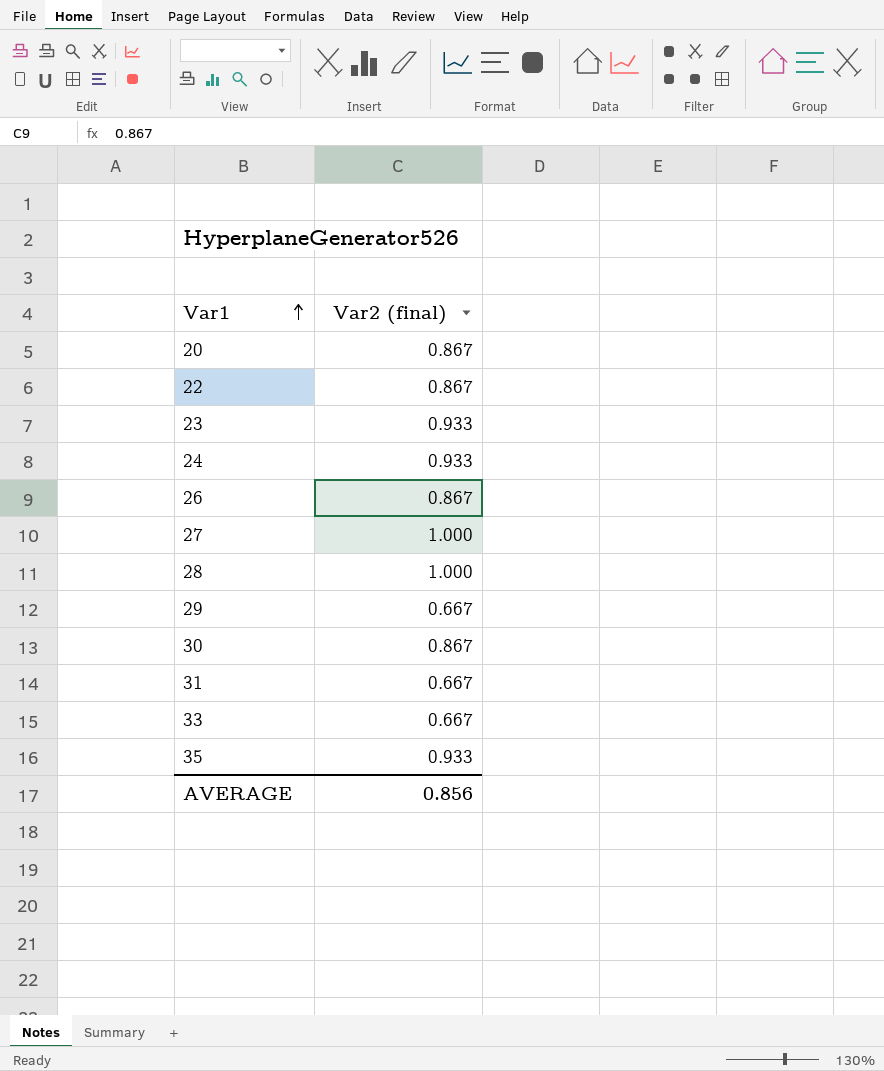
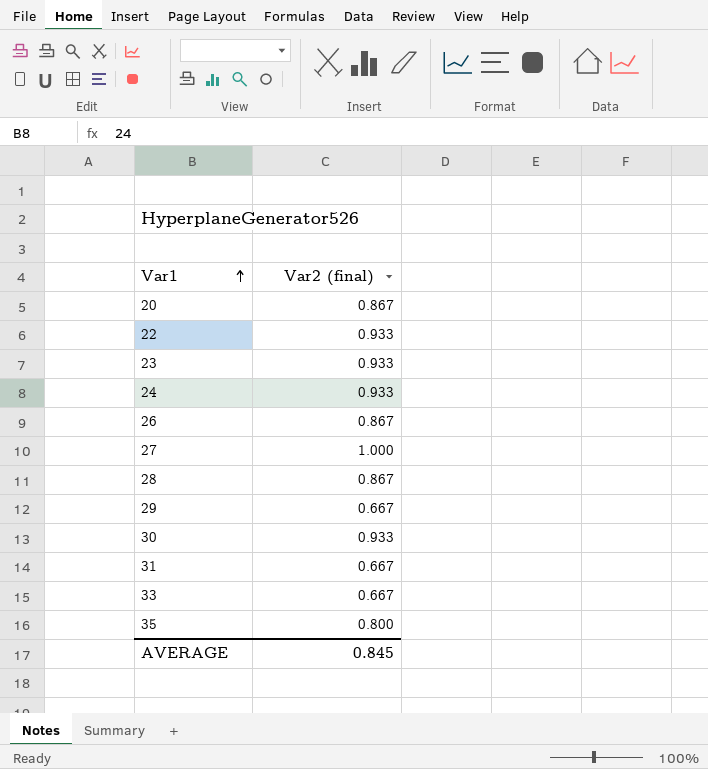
22 | Var2 (final): 0.867 -> 0.933
28 | Var2 (final): 1.000 -> 0.867
30 | Var2 (final): 0.867 -> 0.933
35 | Var2 (final): 0.933 -> 0.800
AVERAGE | Var2 (final): 0.856 -> 0.845

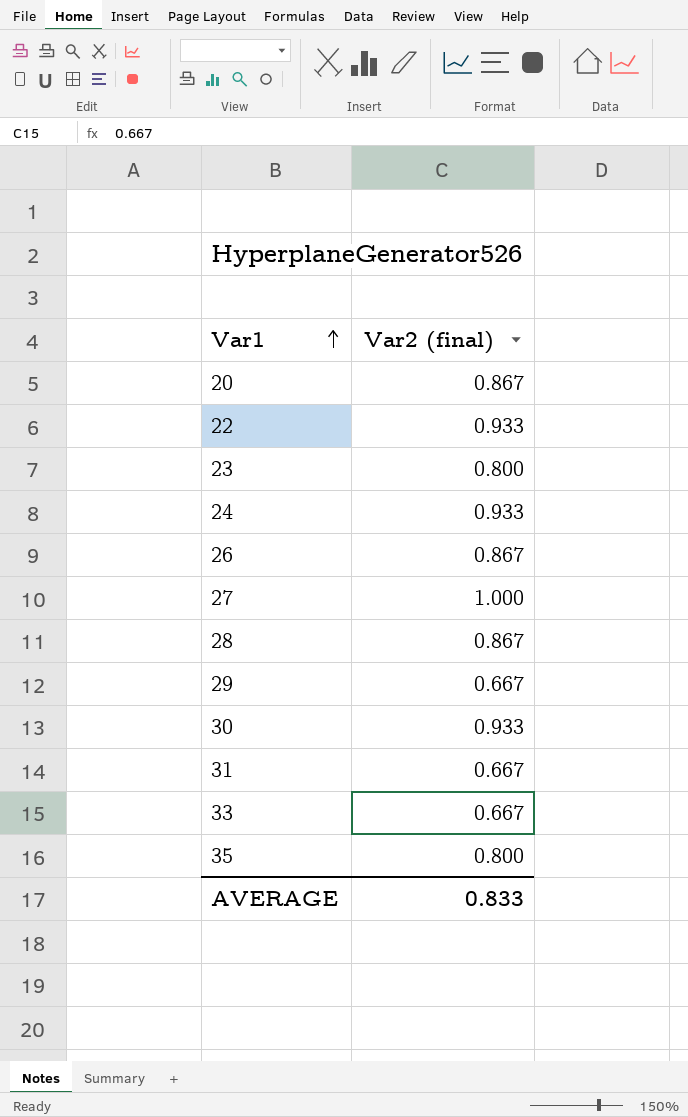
23 | Var2 (final): 0.933 -> 0.800
AVERAGE | Var2 (final): 0.845 -> 0.833

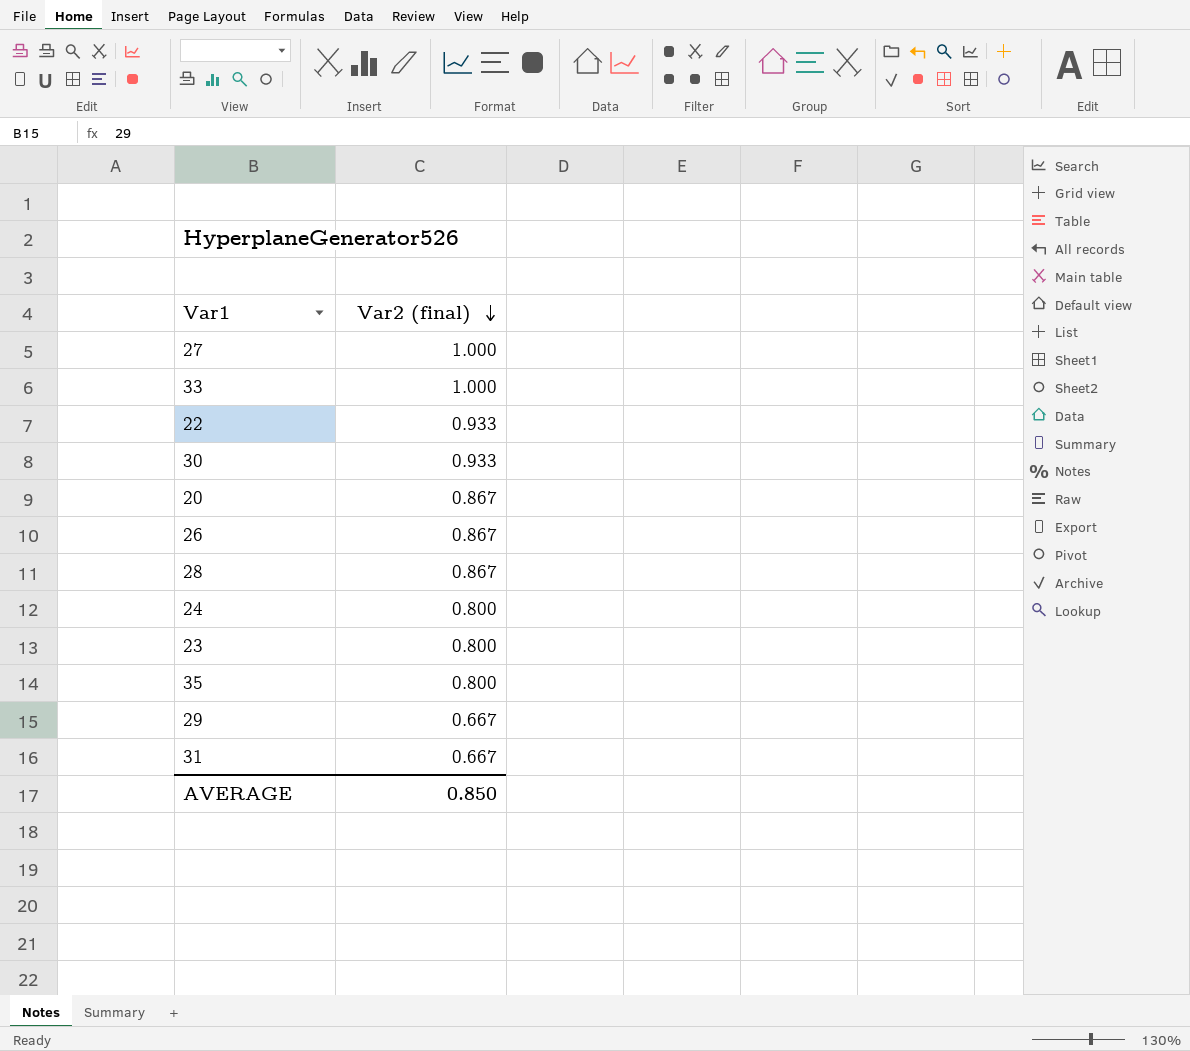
row order: Var1 ascending -> Var2 (final) descending
33 | Var2 (final): 0.667 -> 1.000
24 | Var2 (final): 0.933 -> 0.800
AVERAGE | Var2 (final): 0.833 -> 0.850

